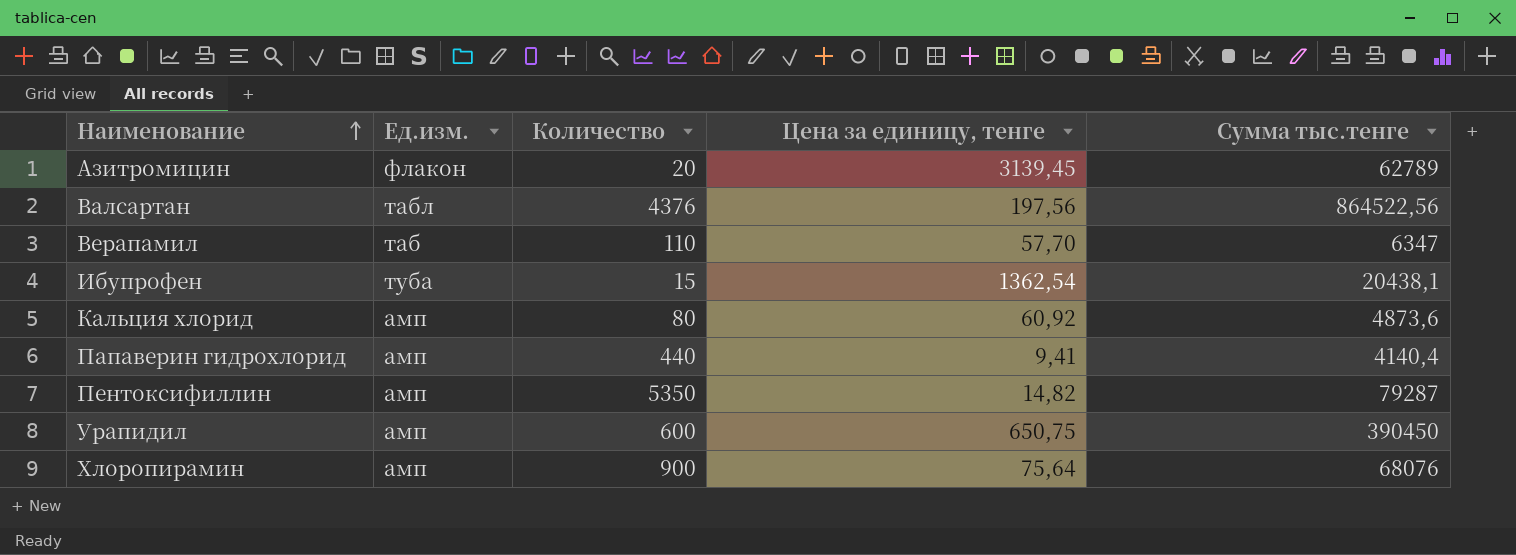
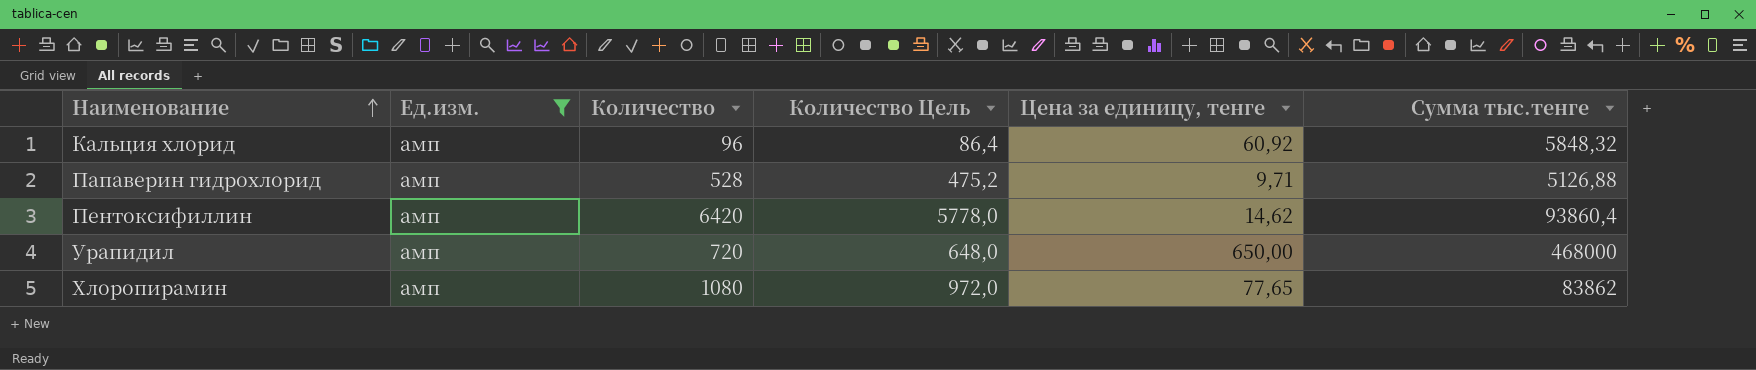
filter: none -> Ед.изм. = амп
column Количество Цель | formula: none -> [Количество] * 0,9
Кальция хлорид | Количество: 80 -> 96
Кальция хлорид | Сумма тыс.тенге: 4873,6 -> 5848,32
Папаверин гидрохлорид | Количество: 440 -> 528
Папаверин гидрохлорид | Цена за единицу, тенге: 9,41 -> 9,71
Папаверин гидрохлорид | Сумма тыс.тенге: 4140,4 -> 5126,88
Пентоксифиллин | Количество: 5350 -> 6420
Пентоксифиллин | Цена за единицу, тенге: 14,82 -> 14,62
Пентоксифиллин | Сумма тыс.тенге: 79287 -> 93860,4
Урапидил | Количество: 600 -> 720
Урапидил | Цена за единицу, тенге: 650,75 -> 650,00
Урапидил | Сумма тыс.тенге: 390450 -> 468000
Хлоропирамин | Количество: 900 -> 1080
Хлоропирамин | Цена за единицу, тенге: 75,64 -> 77,65
Хлоропирамин | Сумма тыс.тенге: 68076 -> 83862

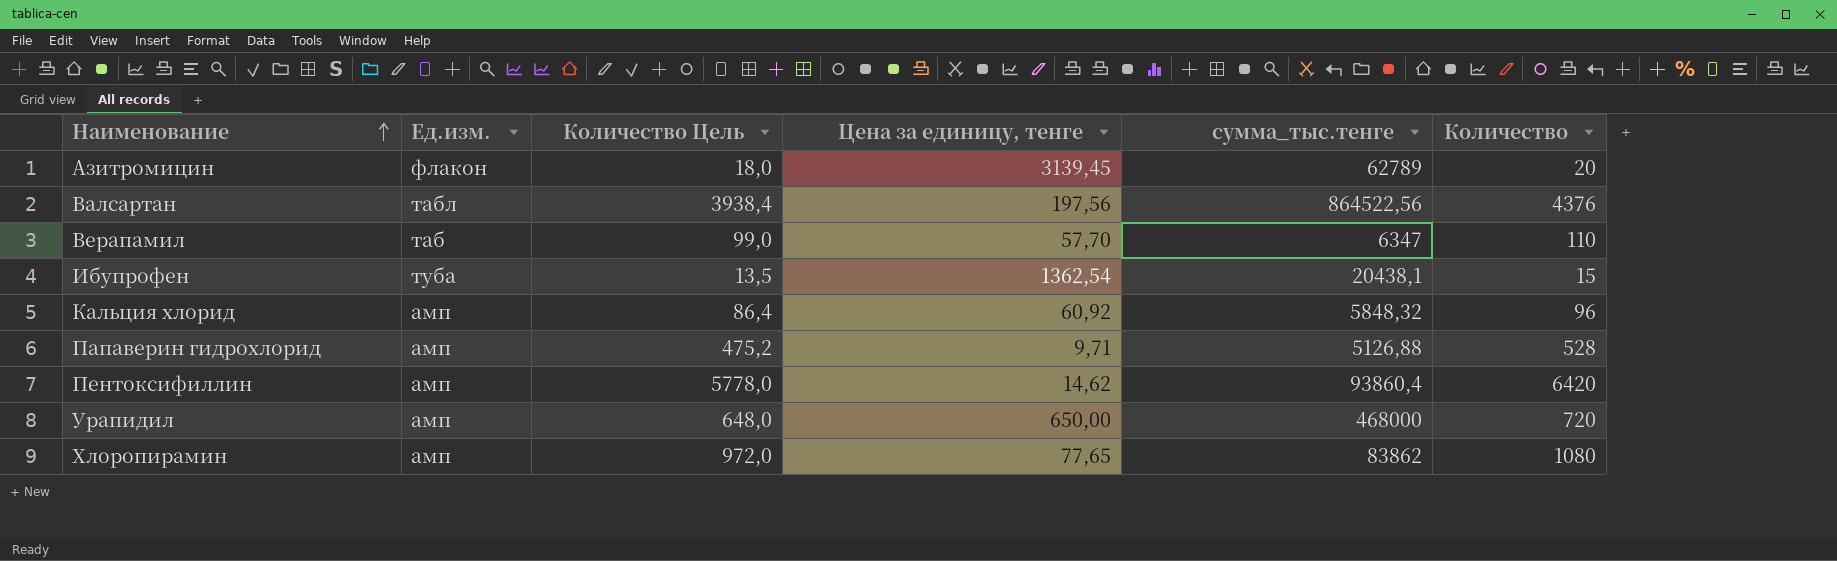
filter: Ед.изм. = амп -> none
column name: Сумма тыс.тенге -> сумма_тыс.тенге
column Количество | position: 3 -> 6

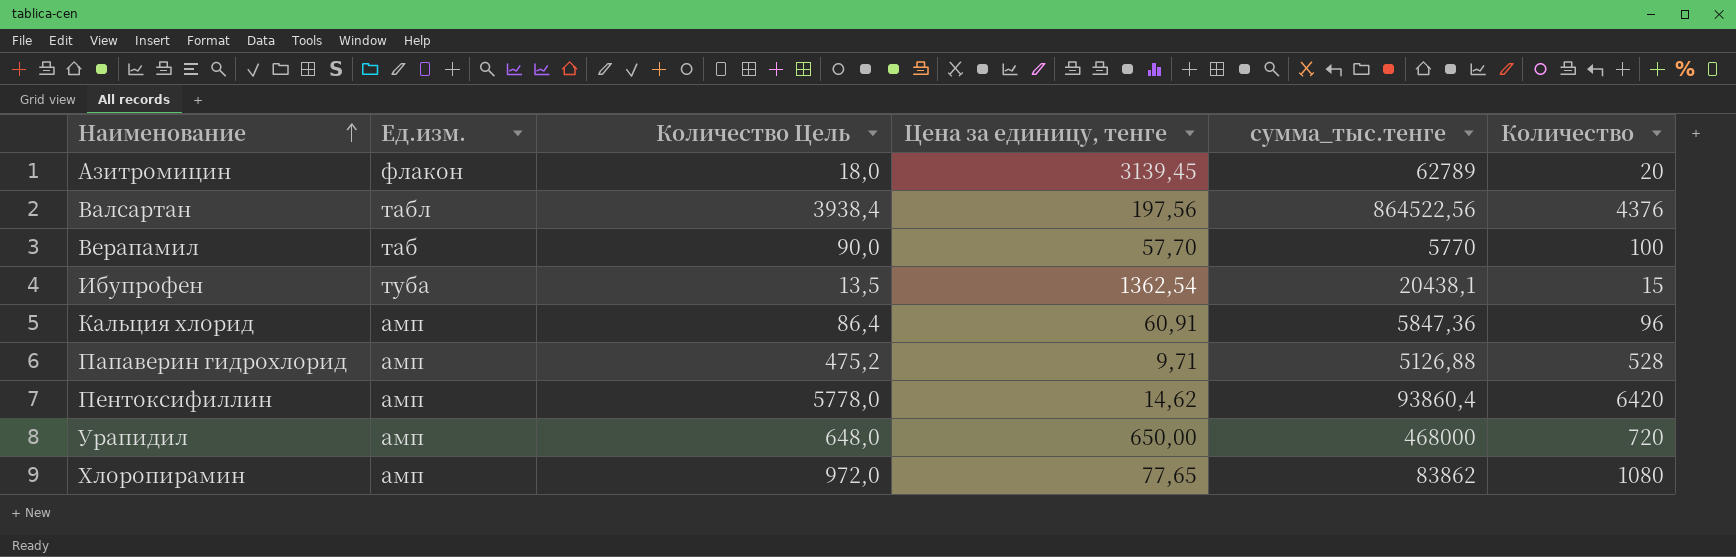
Верапамил | Количество Цель: 99,0 -> 90,0
Верапамил | сумма_тыс.тенге: 6347 -> 5770
Верапамил | Количество: 110 -> 100
Кальция хлорид | Цена за единицу, тенге: 60,92 -> 60,91
Кальция хлорид | сумма_тыс.тенге: 5848,32 -> 5847,36

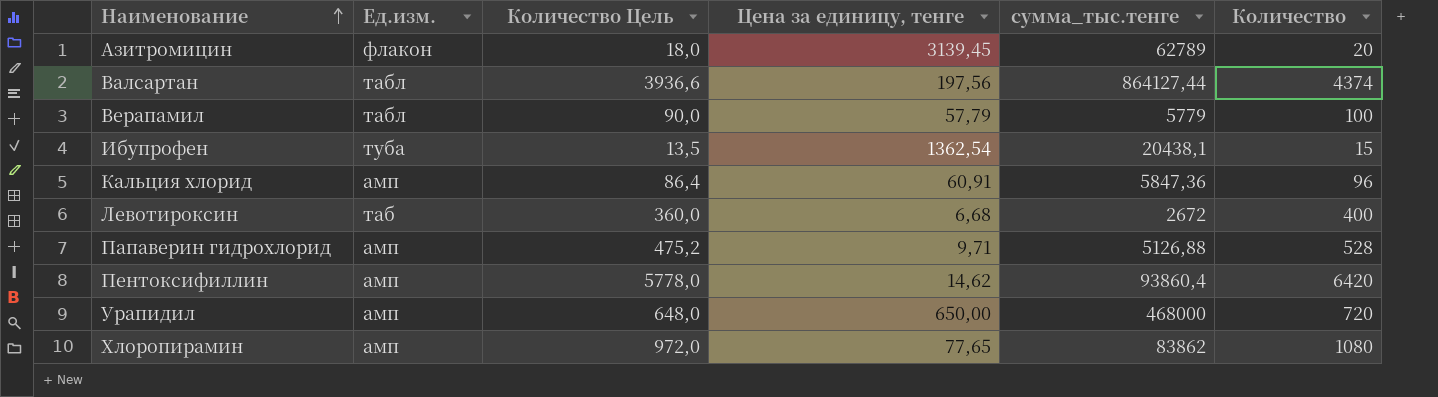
Валсартан | Количество Цель: 3938,4 -> 3936,6
Валсартан | сумма_тыс.тенге: 864522,56 -> 864127,44
Валсартан | Количество: 4376 -> 4374
Верапамил | Ед.изм.: таб -> табл
Верапамил | Цена за единицу, тенге: 57,70 -> 57,79
Верапамил | сумма_тыс.тенге: 5770 -> 5779
row Левотироксин: none -> таб | 360,0 | 6,68 | 2672 | 400

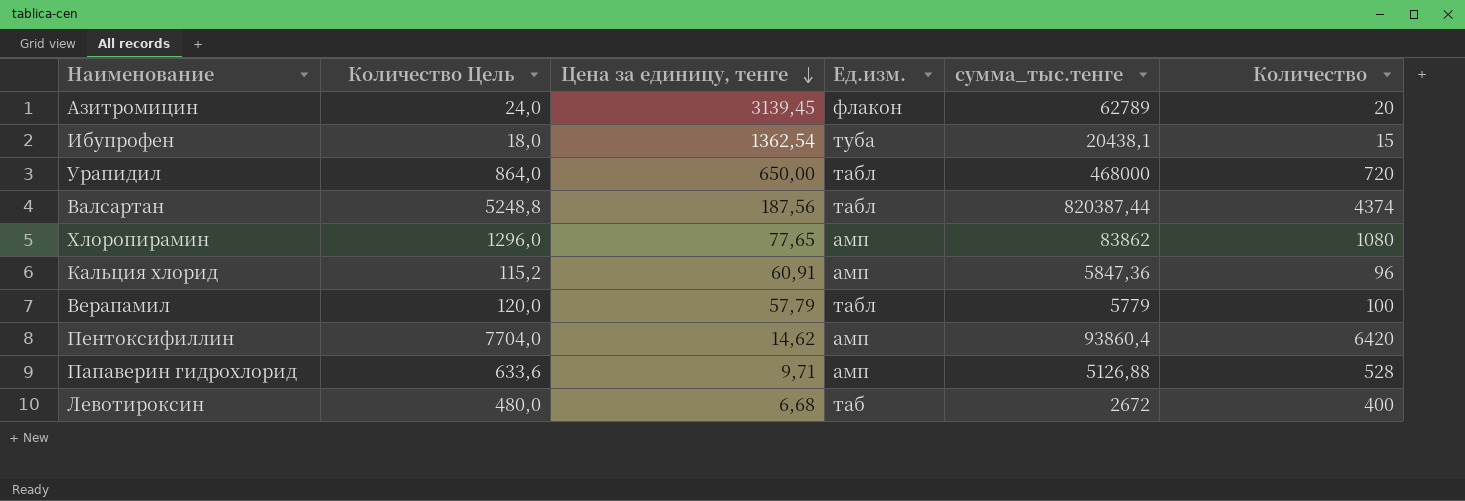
row order: Наименование ascending -> Цена за единицу, тенге descending
column Количество Цель | formula: [Количество] * 0,9 -> [Количество] * 1,2
column Ед.изм. | position: 2 -> 4
Урапидил | Ед.изм.: амп -> табл
Валсартан | Цена за единицу, тенге: 197,56 -> 187,56
Валсартан | сумма_тыс.тенге: 864127,44 -> 820387,44

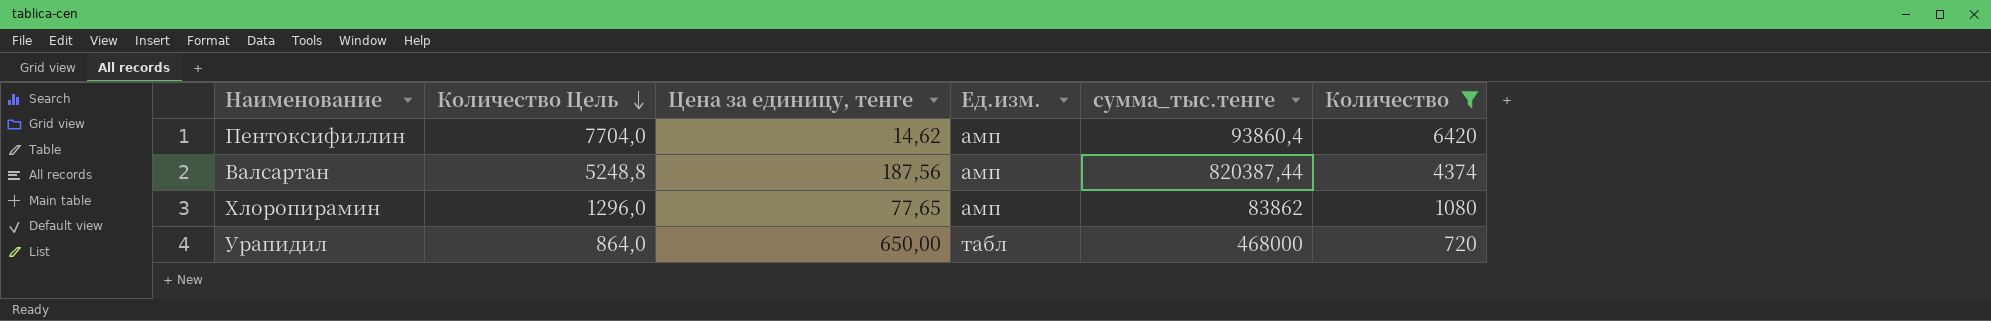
filter: none -> Количество >= 720
row order: Цена за единицу, тенге descending -> Количество Цель descending
Валсартан | Ед.изм.: табл -> амп

